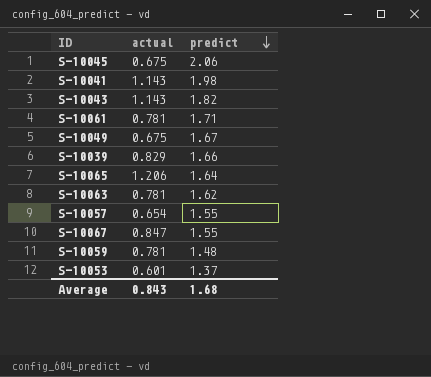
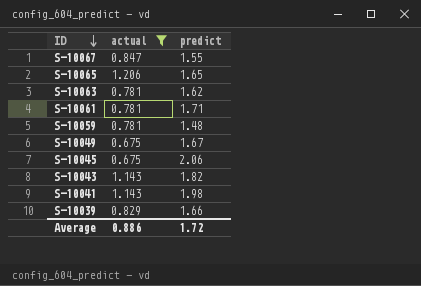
filter: none -> actual >= 0.675
row order: predict descending -> ID descending
S-10065 | predict: 1.64 -> 1.65
Average | actual: 0.843 -> 0.886
Average | predict: 1.68 -> 1.72

